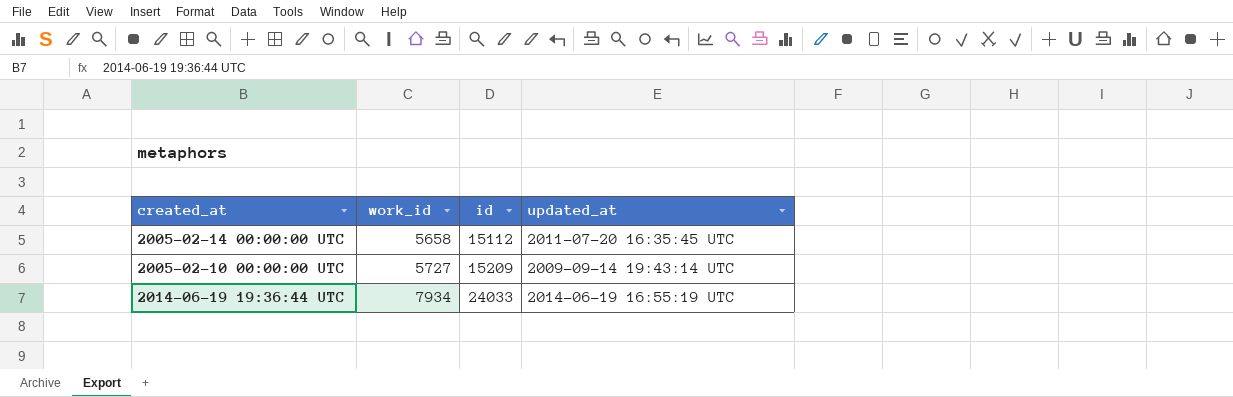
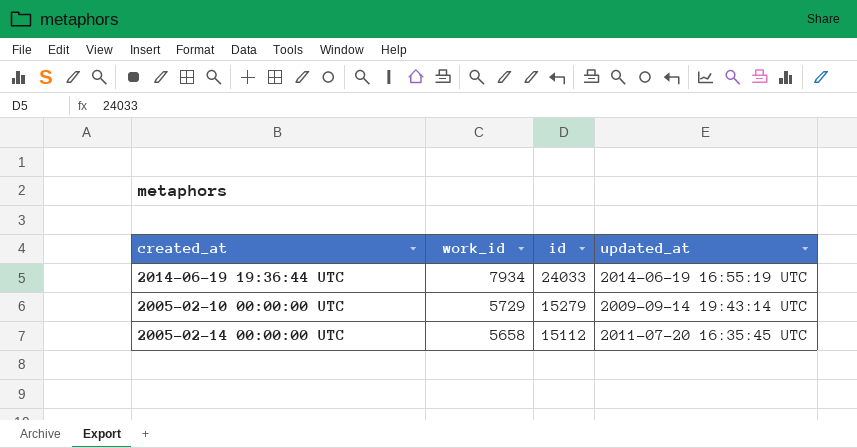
row order: work_id ascending -> work_id descending
2005-02-10 00:00:00 UTC | work_id: 5727 -> 5729
2005-02-10 00:00:00 UTC | id: 15209 -> 15279

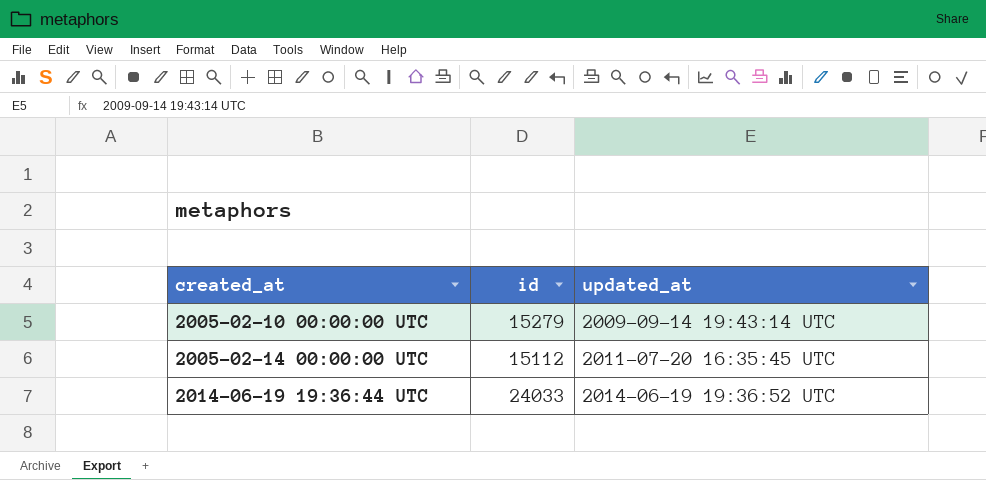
row order: work_id descending -> created_at ascending
column work_id | position: 2 -> none
2014-06-19 19:36:44 UTC | updated_at: 2014-06-19 16:55:19 UTC -> 2014-06-19 19:36:52 UTC

